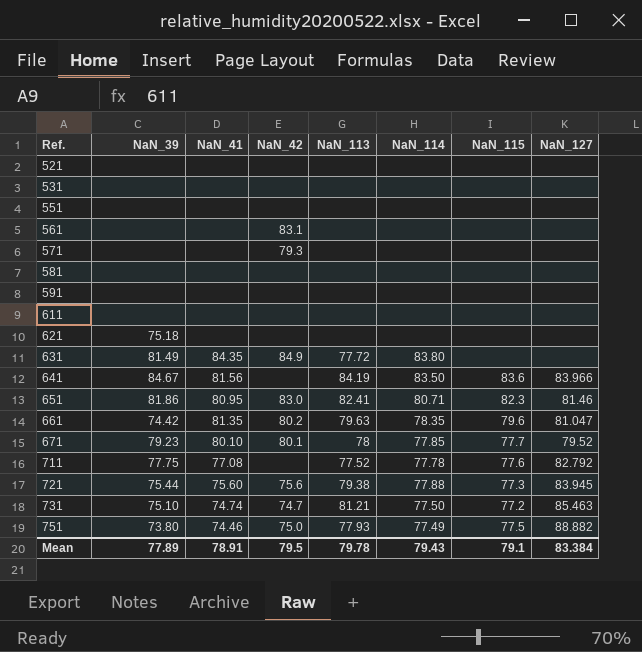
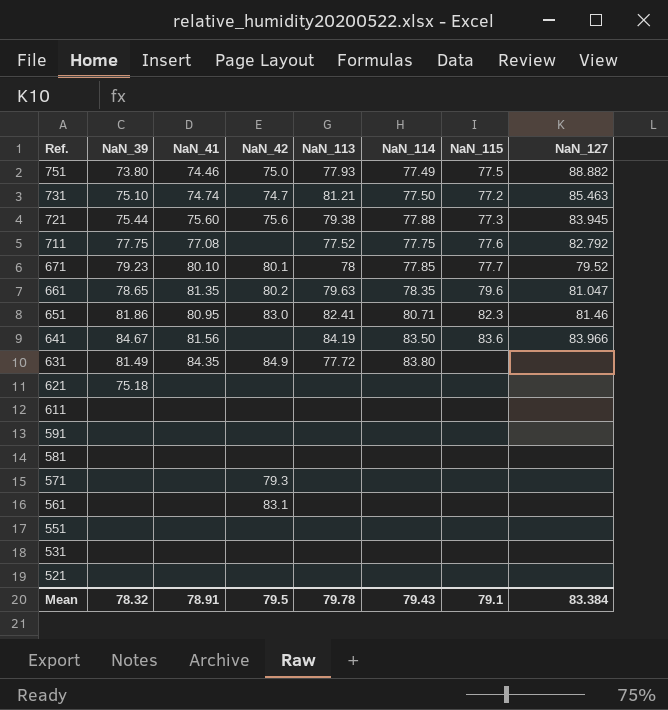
row order: Ref. ascending -> Ref. descending
711 | NaN_114: 77.78 -> 77.75
661 | NaN_39: 74.42 -> 78.65
Mean | NaN_39: 77.89 -> 78.32

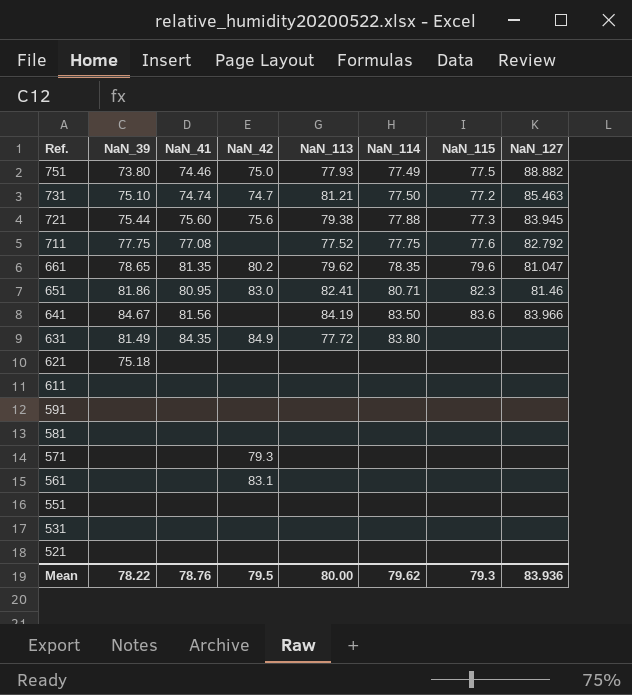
row 671: 79.23 | 80.10 | 80.1 | 78 | 77.85 | 77.7 | 79.52 -> none
661 | NaN_113: 79.63 -> 79.62
Mean | NaN_39: 78.32 -> 78.22
Mean | NaN_41: 78.91 -> 78.76
Mean | NaN_113: 79.78 -> 80.00
Mean | NaN_114: 79.43 -> 79.62
Mean | NaN_115: 79.1 -> 79.3
Mean | NaN_127: 83.384 -> 83.936

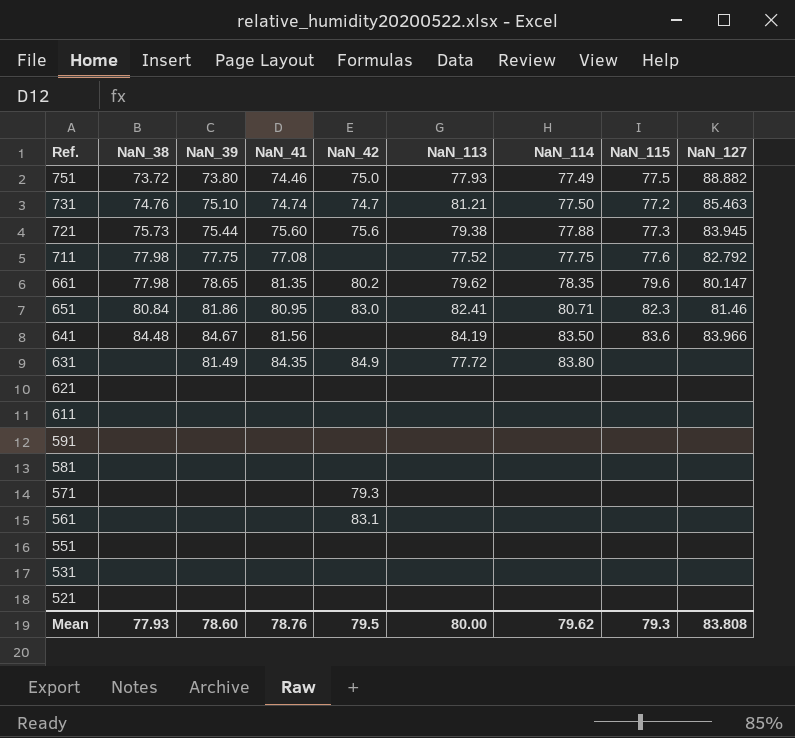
column NaN_38 | position: none -> 2
661 | NaN_127: 81.047 -> 80.147
621 | NaN_39: 75.18 -> none
Mean | NaN_39: 78.22 -> 78.60
Mean | NaN_127: 83.936 -> 83.808

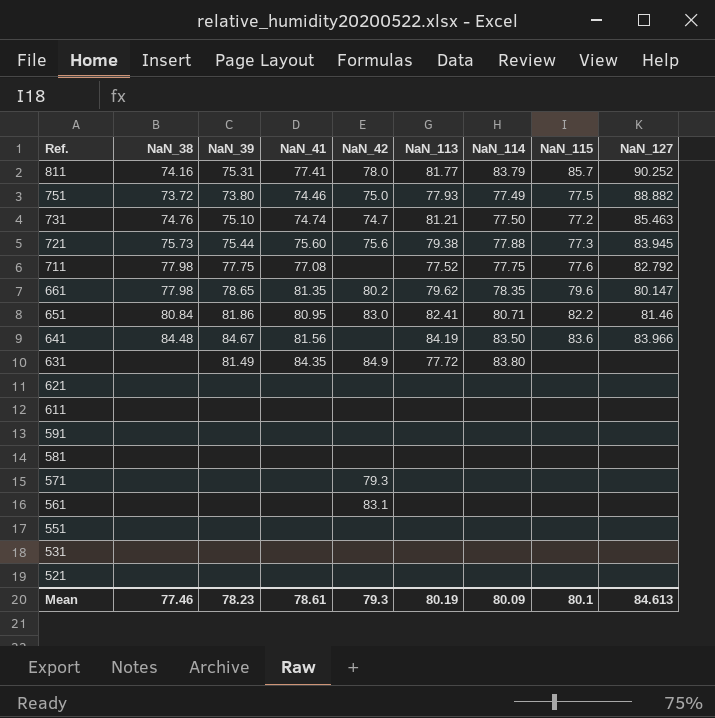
row 811: none -> 74.16 | 75.31 | 77.41 | 78.0 | 81.77 | 83.79 | 85.7 | 90.252
651 | NaN_115: 82.3 -> 82.2
Mean | NaN_38: 77.93 -> 77.46
Mean | NaN_39: 78.60 -> 78.23
Mean | NaN_41: 78.76 -> 78.61
Mean | NaN_42: 79.5 -> 79.3
Mean | NaN_113: 80.00 -> 80.19
Mean | NaN_114: 79.62 -> 80.09
Mean | NaN_115: 79.3 -> 80.1
Mean | NaN_127: 83.808 -> 84.613

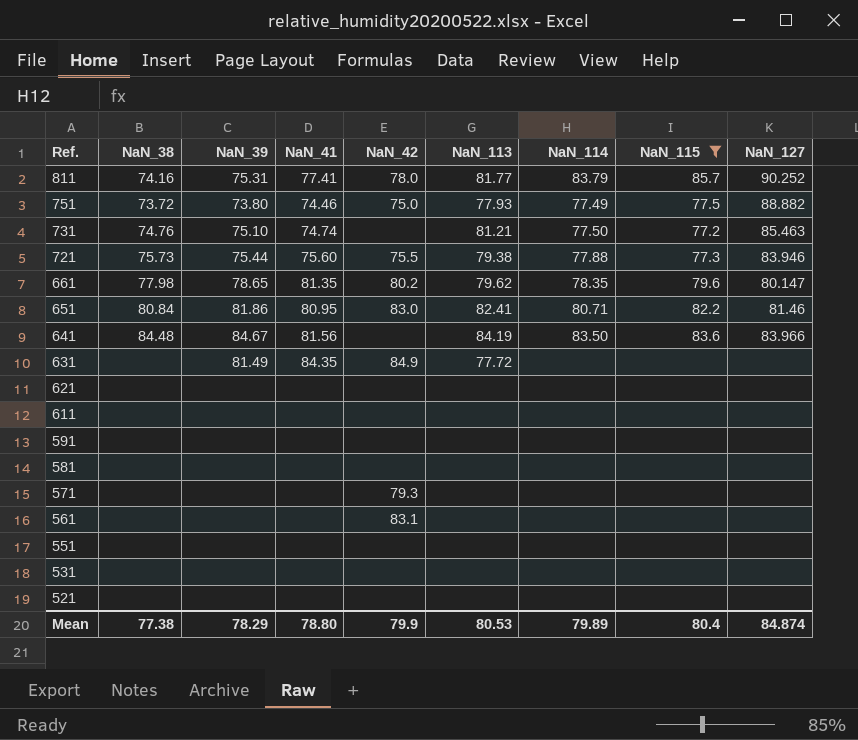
filter: none -> NaN_115 != 77.6
731 | NaN_42: 74.7 -> none
721 | NaN_42: 75.6 -> 75.5
721 | NaN_127: 83.945 -> 83.946
631 | NaN_114: 83.80 -> none
Mean | NaN_38: 77.46 -> 77.38
Mean | NaN_39: 78.23 -> 78.29
Mean | NaN_41: 78.61 -> 78.80
Mean | NaN_42: 79.3 -> 79.9
Mean | NaN_113: 80.19 -> 80.53
Mean | NaN_114: 80.09 -> 79.89
Mean | NaN_115: 80.1 -> 80.4
Mean | NaN_127: 84.613 -> 84.874

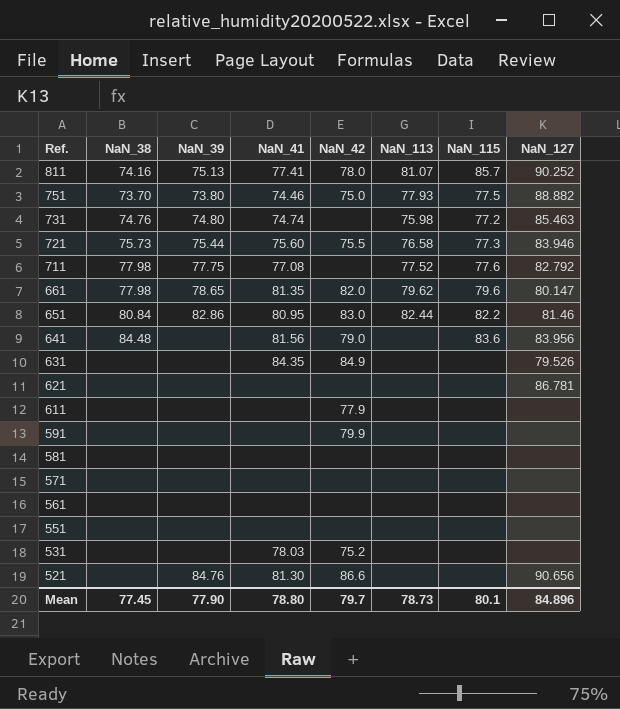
filter: NaN_115 != 77.6 -> none
column NaN_114 | position: 7 -> none
811 | NaN_39: 75.31 -> 75.13
811 | NaN_113: 81.77 -> 81.07
751 | NaN_38: 73.72 -> 73.70
731 | NaN_39: 75.10 -> 74.80
731 | NaN_113: 81.21 -> 75.98
721 | NaN_113: 79.38 -> 76.58
661 | NaN_42: 80.2 -> 82.0
651 | NaN_39: 81.86 -> 82.86
651 | NaN_113: 82.41 -> 82.44
641 | NaN_39: 84.67 -> none
641 | NaN_42: none -> 79.0
641 | NaN_113: 84.19 -> none
641 | NaN_127: 83.966 -> 83.956
631 | NaN_39: 81.49 -> none
631 | NaN_113: 77.72 -> none
631 | NaN_127: none -> 79.526
621 | NaN_127: none -> 86.781
611 | NaN_42: none -> 77.9
591 | NaN_42: none -> 79.9
571 | NaN_42: 79.3 -> none
561 | NaN_42: 83.1 -> none
531 | NaN_41: none -> 78.03
531 | NaN_42: none -> 75.2
521 | NaN_39: none -> 84.76
521 | NaN_41: none -> 81.30
521 | NaN_42: none -> 86.6
521 | NaN_127: none -> 90.656
Mean | NaN_38: 77.38 -> 77.45
Mean | NaN_39: 78.29 -> 77.90
Mean | NaN_42: 79.9 -> 79.7
Mean | NaN_113: 80.53 -> 78.73
Mean | NaN_115: 80.4 -> 80.1
Mean | NaN_127: 84.874 -> 84.896

